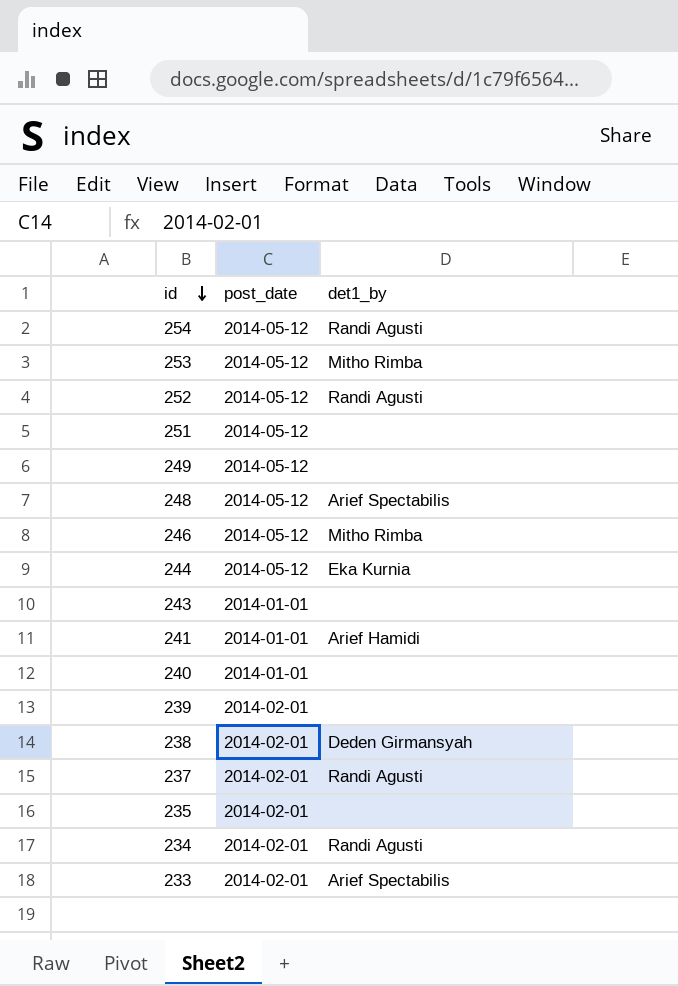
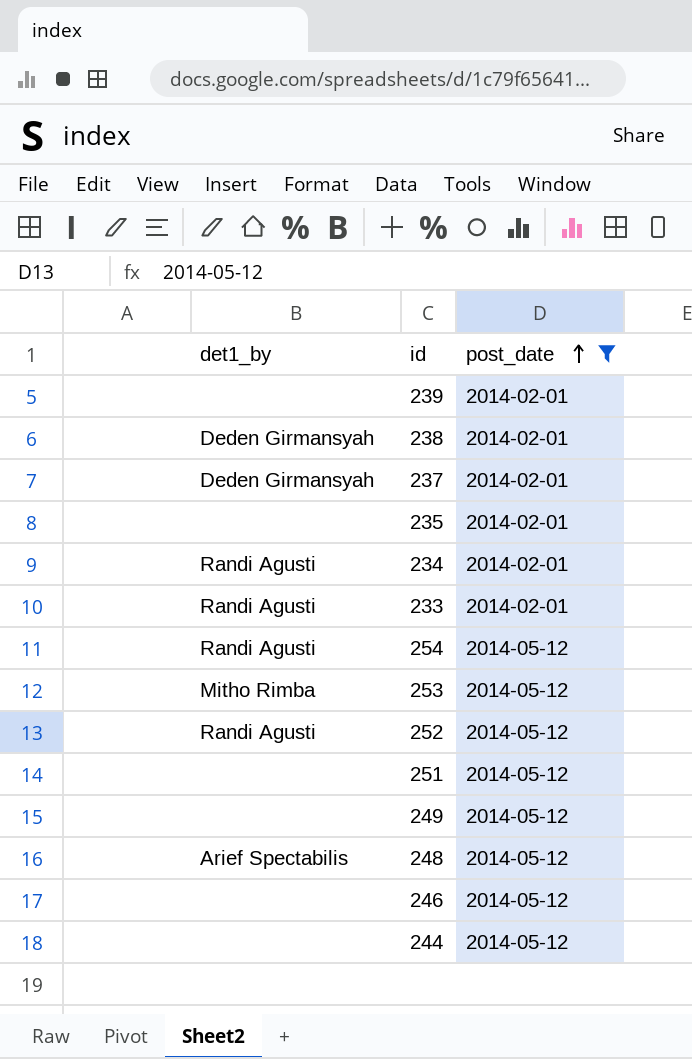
filter: none -> post_date != 2014-01-01
row order: id descending -> post_date ascending
column det1_by | position: 3 -> 1
237 | det1_by: Randi Agusti -> Deden Girmansyah
233 | det1_by: Arief Spectabilis -> Randi Agusti
246 | det1_by: Mitho Rimba -> none
244 | det1_by: Eka Kurnia -> none

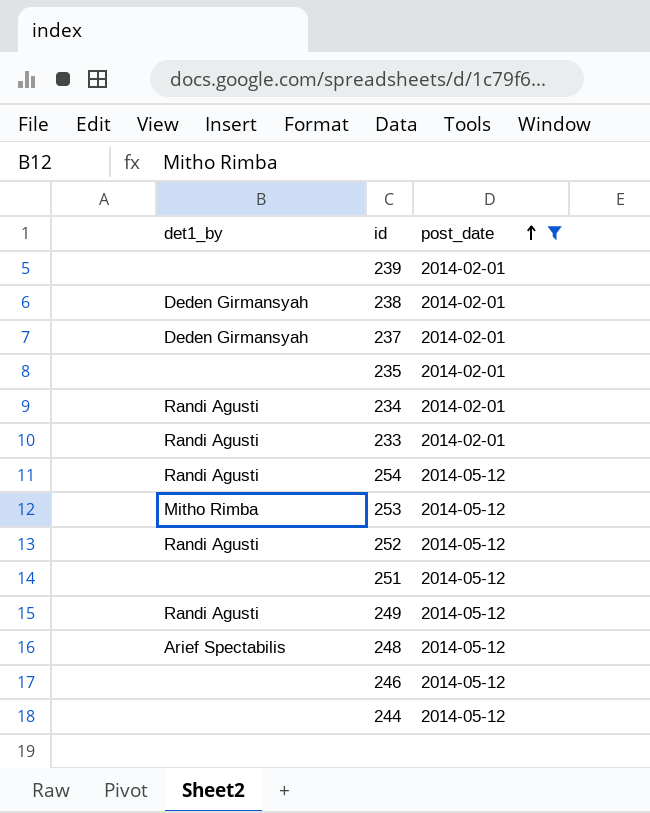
249 | det1_by: none -> Randi Agusti

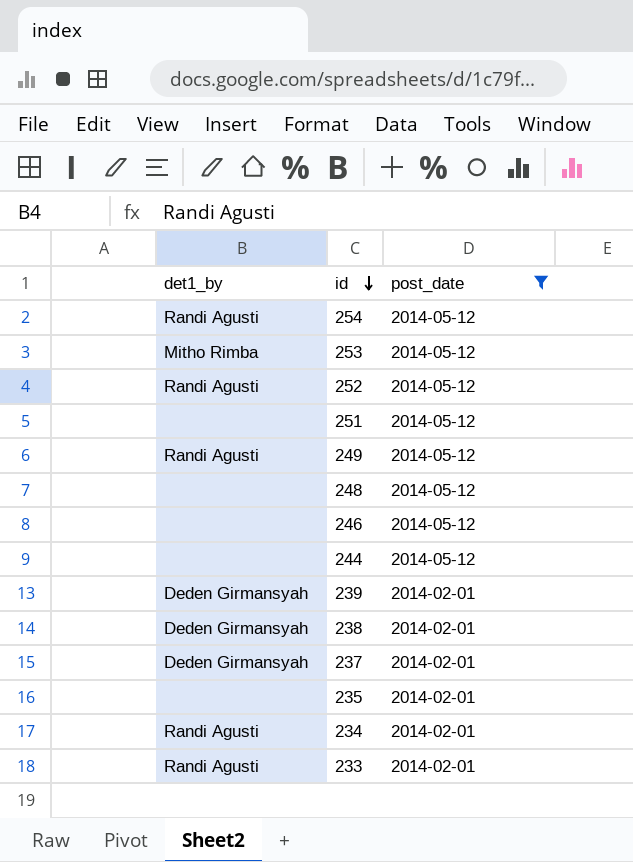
row order: post_date ascending -> id descending
248 | det1_by: Arief Spectabilis -> none
239 | det1_by: none -> Deden Girmansyah

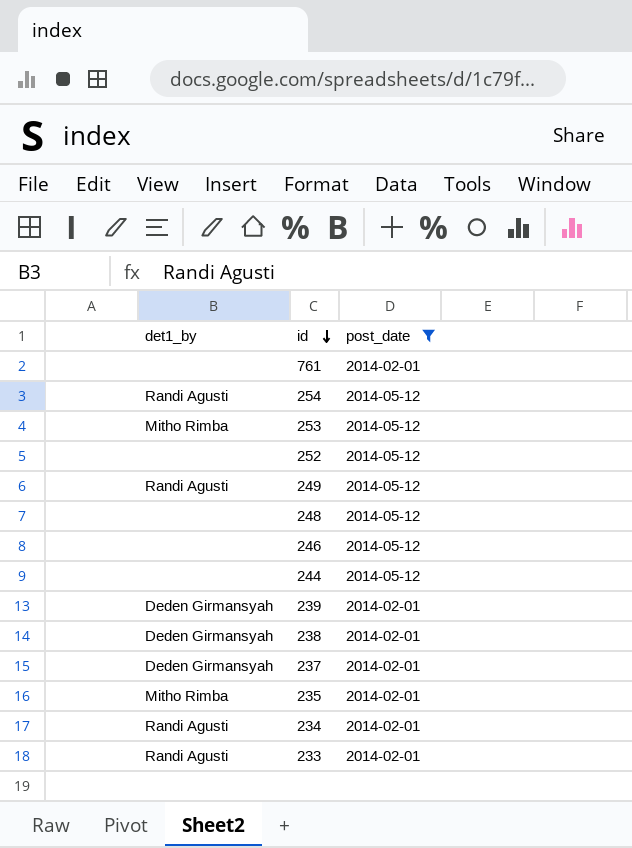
row 251: none | 2014-05-12 -> none
row 761: none -> none | 2014-02-01
252 | det1_by: Randi Agusti -> none
235 | det1_by: none -> Mitho Rimba

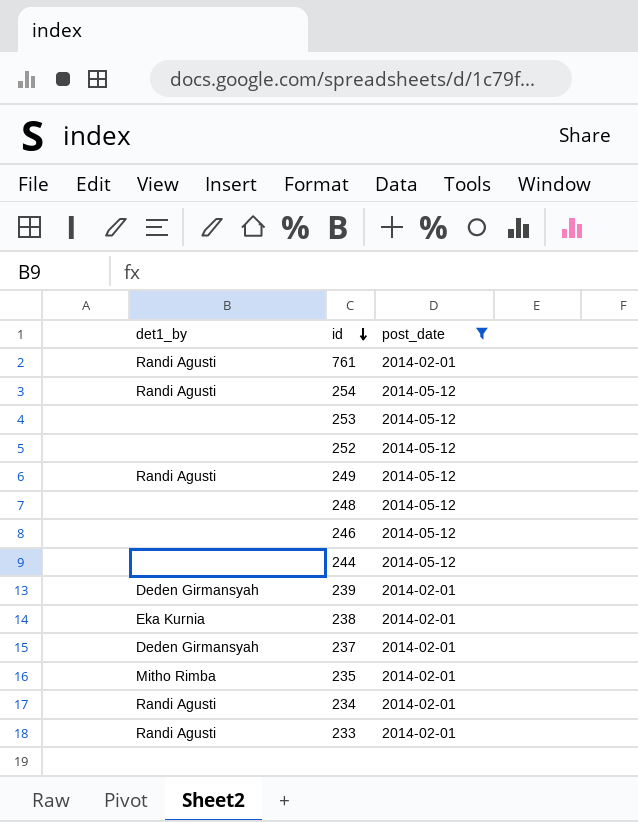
761 | det1_by: none -> Randi Agusti
253 | det1_by: Mitho Rimba -> none
238 | det1_by: Deden Girmansyah -> Eka Kurnia

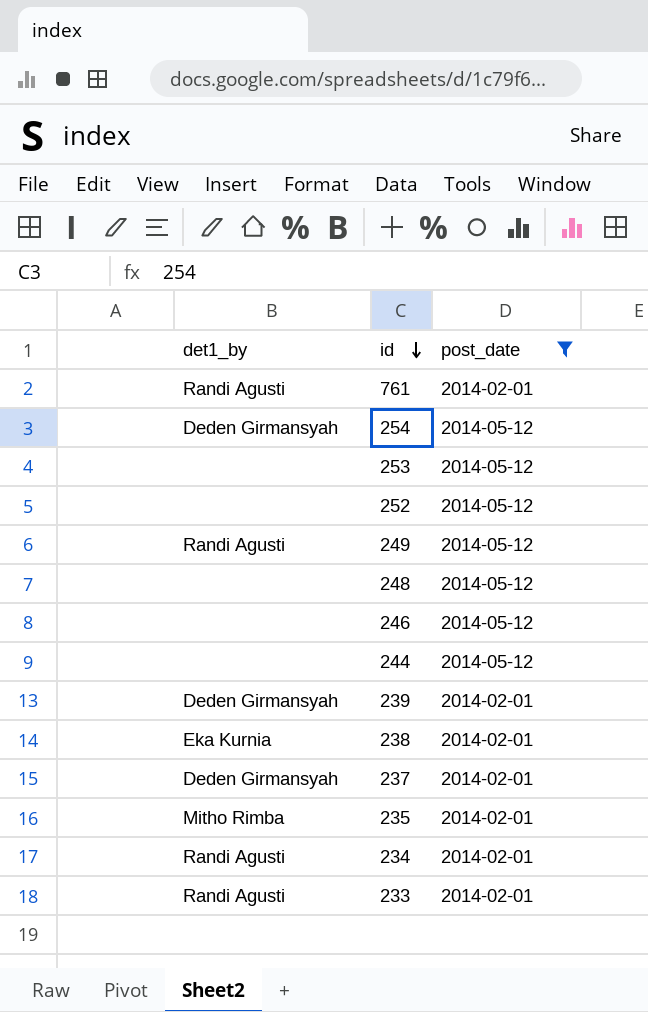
254 | det1_by: Randi Agusti -> Deden Girmansyah

